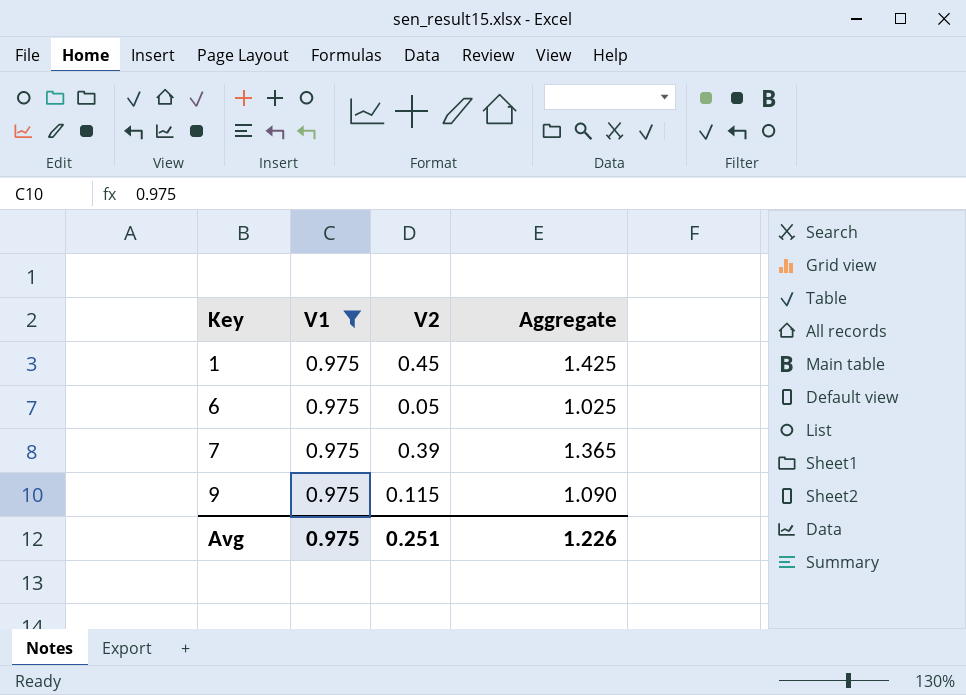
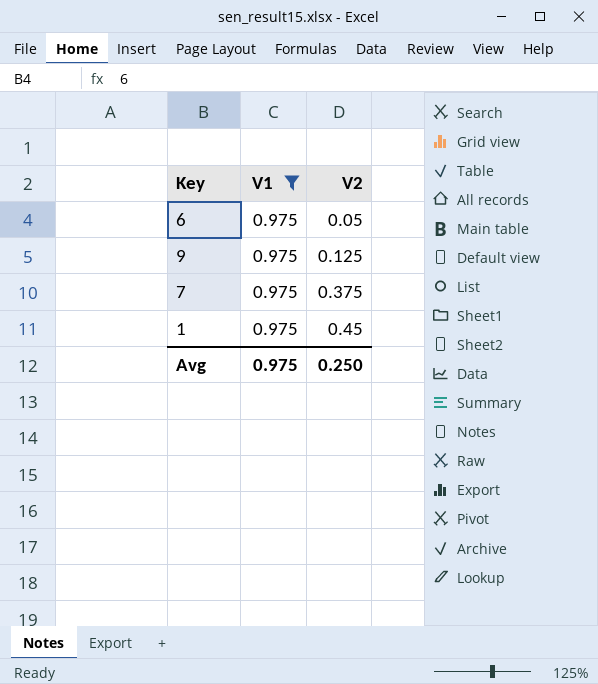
row order: Key ascending -> V2 ascending
column Aggregate | formula: [V1] + [V2] -> none
9 | V2: 0.115 -> 0.125
7 | V2: 0.39 -> 0.375
Avg | V2: 0.251 -> 0.250

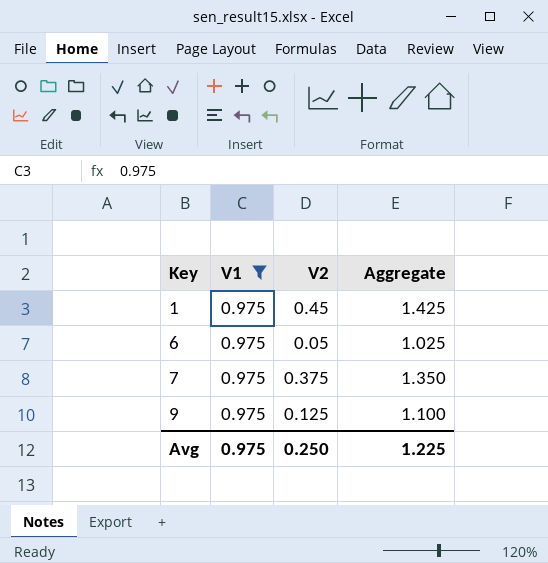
row order: V2 ascending -> Key ascending
column Aggregate | formula: none -> [V1] + [V2]

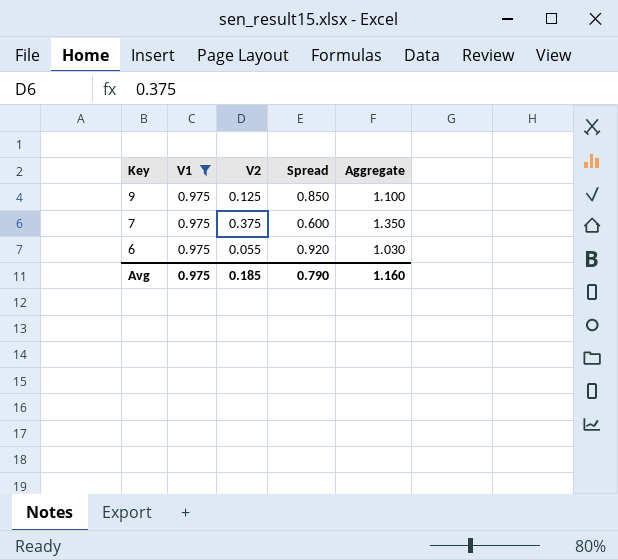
row order: Key ascending -> Key descending
column Spread | formula: none -> [V1] - [V2]
row 1: 0.975 | 0.45 | 1.425 -> none
6 | V2: 0.05 -> 0.055
6 | Aggregate: 1.025 -> 1.030
Avg | V2: 0.250 -> 0.185
Avg | Aggregate: 1.225 -> 1.160

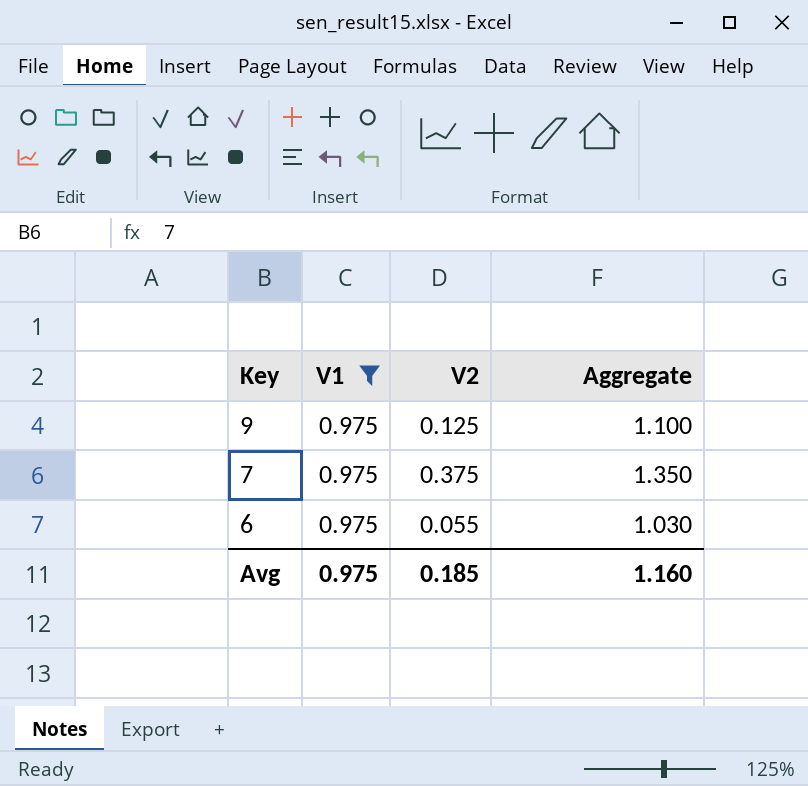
column Spread | formula: [V1] - [V2] -> none

